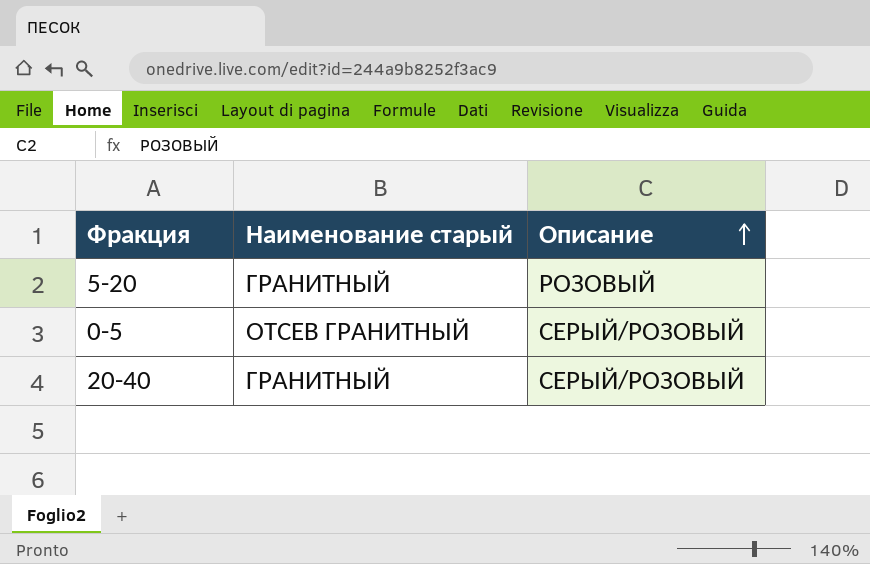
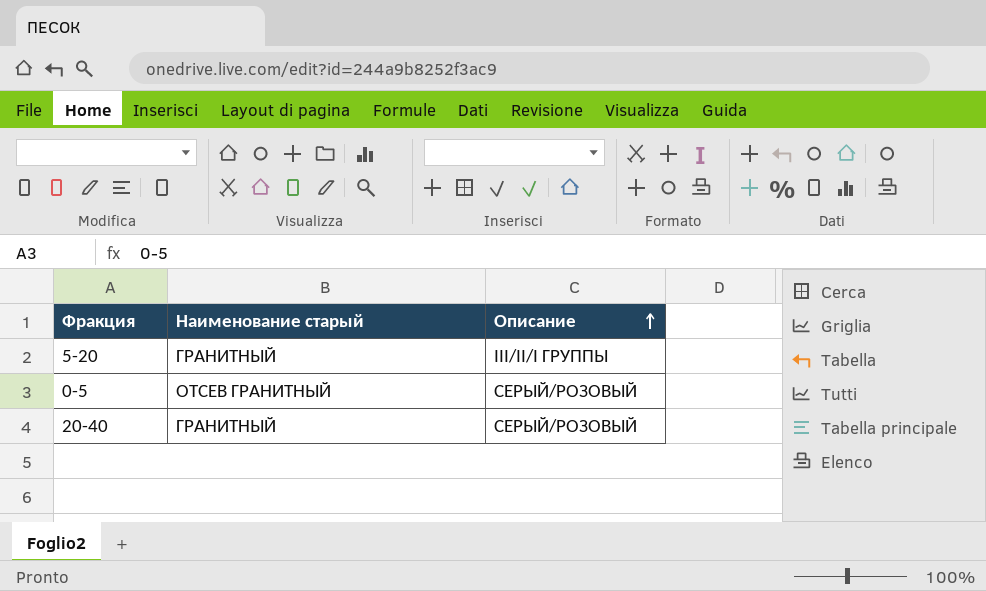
5-20 | Описание: РОЗОВЫЙ -> III/II/I ГРУППЫ

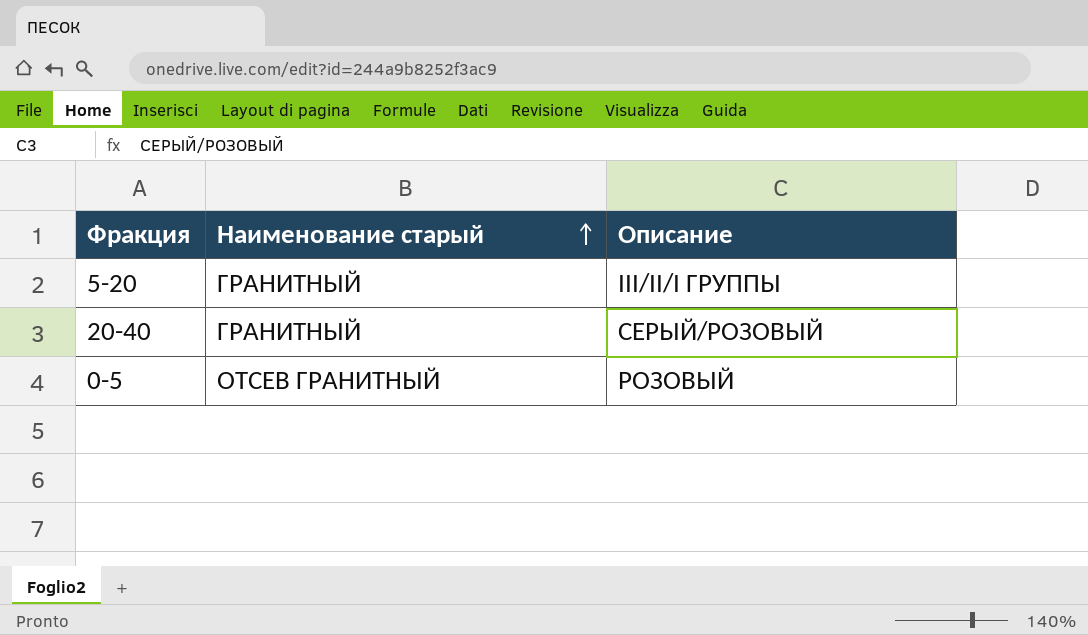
row order: Описание ascending -> Наименование старый ascending
0-5 | Описание: СЕРЫЙ/РОЗОВЫЙ -> РОЗОВЫЙ

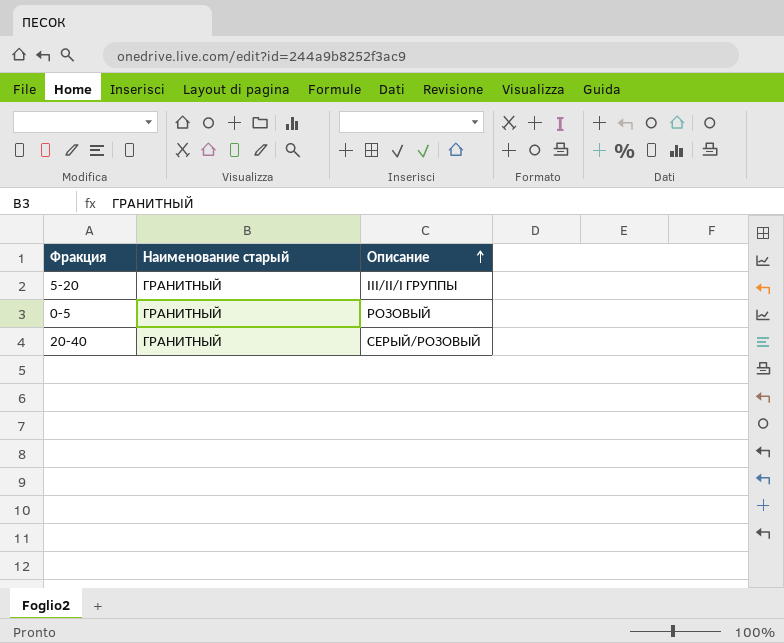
row order: Наименование старый ascending -> Описание ascending
0-5 | Наименование старый: ОТСЕВ ГРАНИТНЫЙ -> ГРАНИТНЫЙ

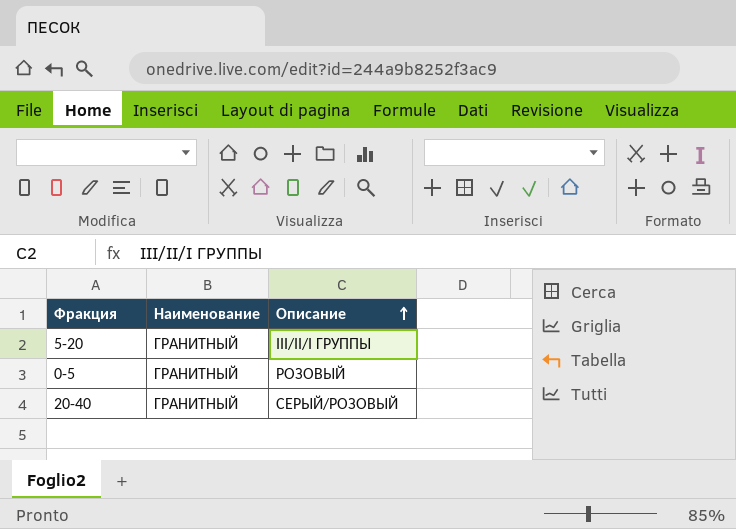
column name: Наименование старый -> Наименование

